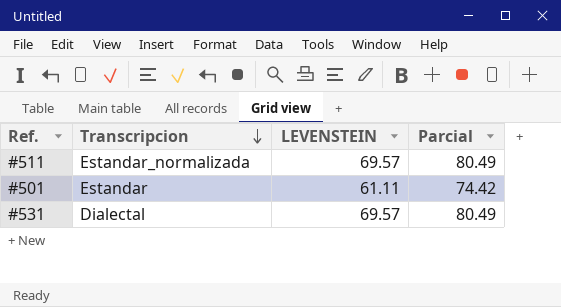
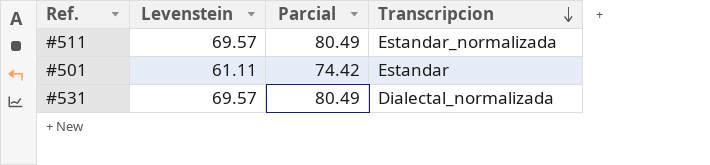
column name: LEVENSTEIN -> Levenstein
column Transcripcion | position: 2 -> 4
#531 | Transcripcion: Dialectal -> Dialectal_normalizada

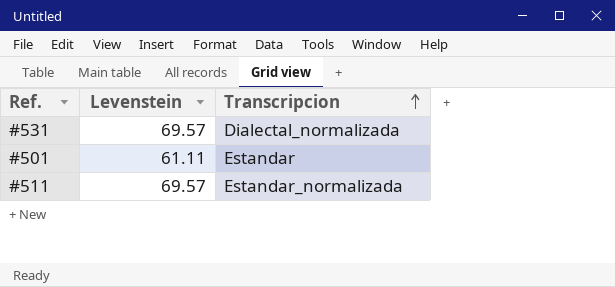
row order: Transcripcion descending -> Transcripcion ascending
column Parcial | position: 3 -> none

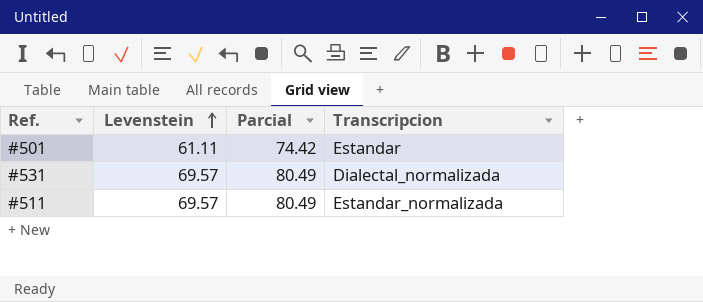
row order: Transcripcion ascending -> Levenstein ascending
column Parcial | position: none -> 3

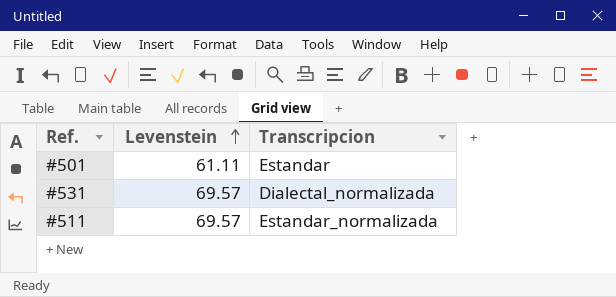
column Parcial | position: 3 -> none

